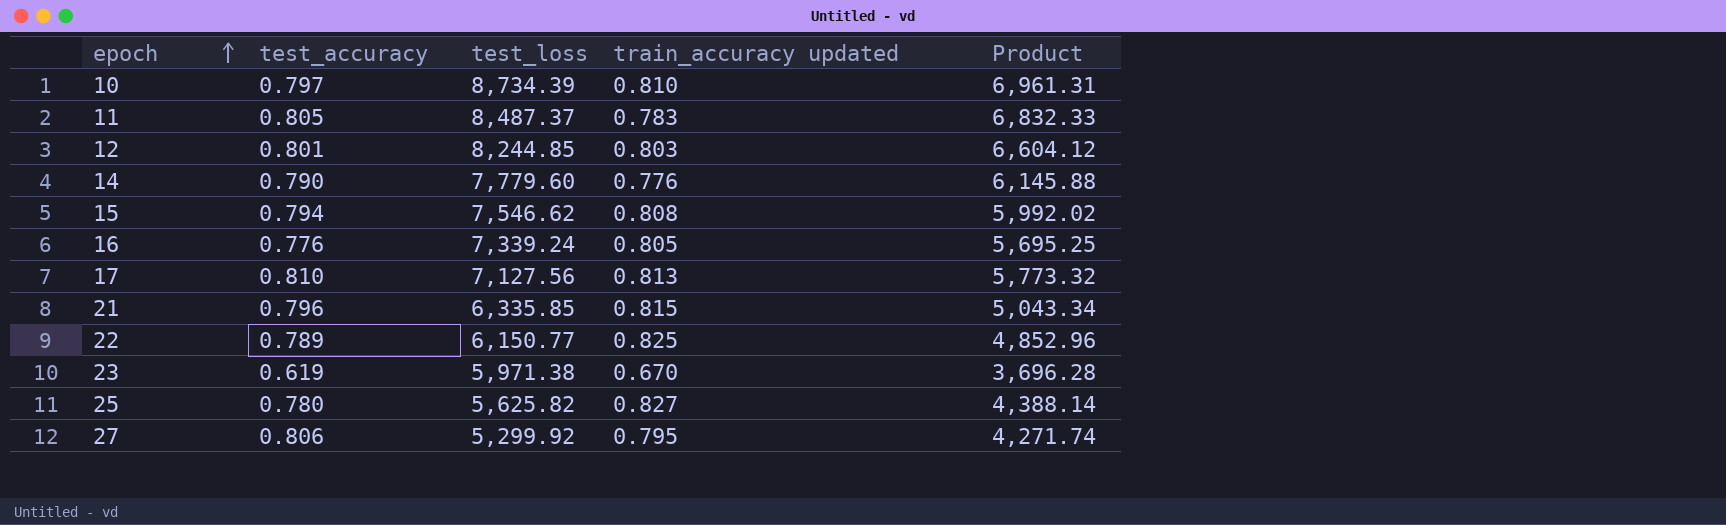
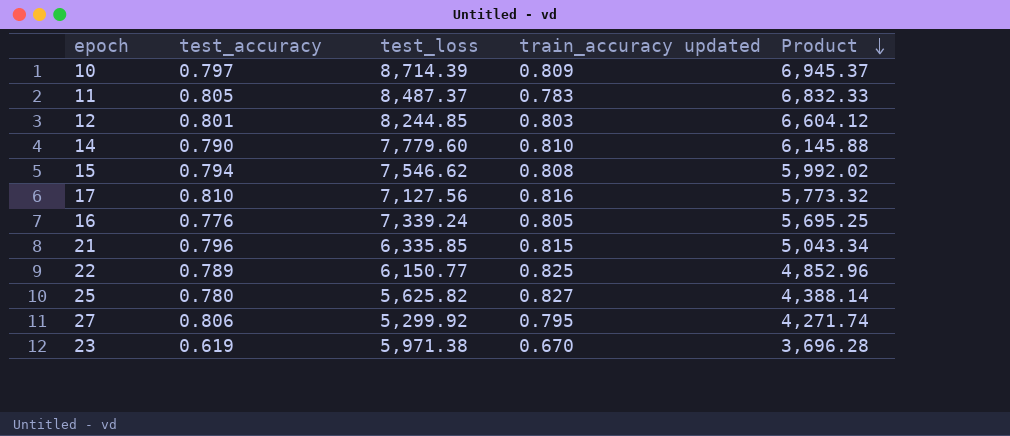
row order: epoch ascending -> Product descending
10 | test_loss: 8,734.39 -> 8,714.39
10 | train_accuracy updated: 0.810 -> 0.809
10 | Product: 6,961.31 -> 6,945.37
14 | train_accuracy updated: 0.776 -> 0.810
17 | train_accuracy updated: 0.813 -> 0.816

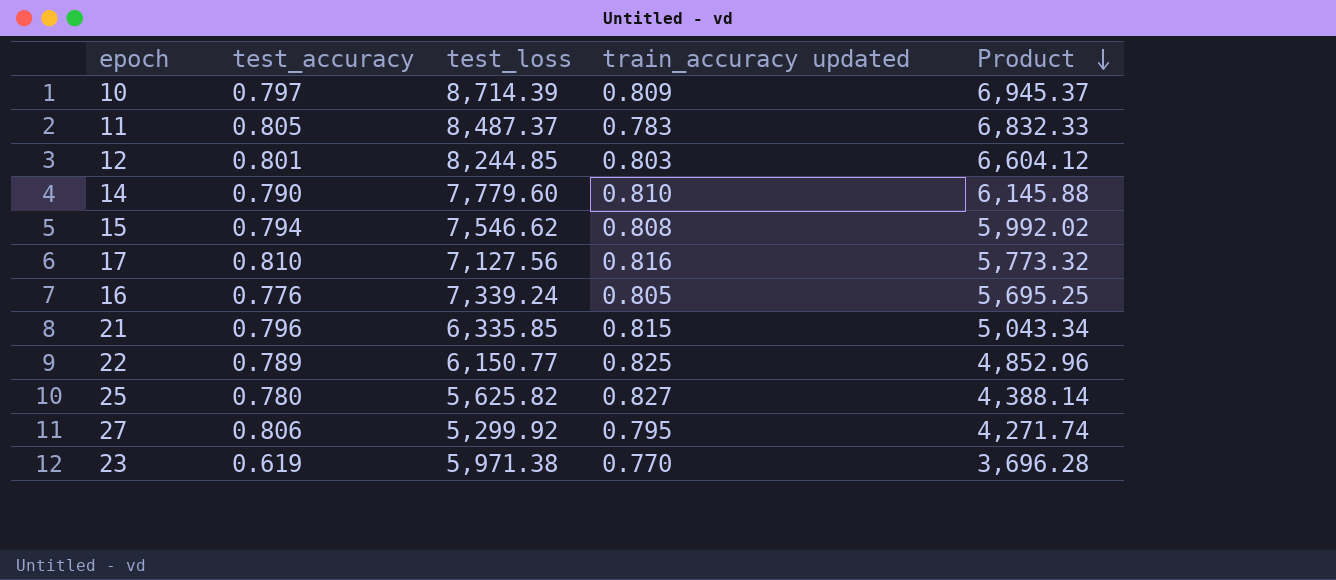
23 | train_accuracy updated: 0.670 -> 0.770

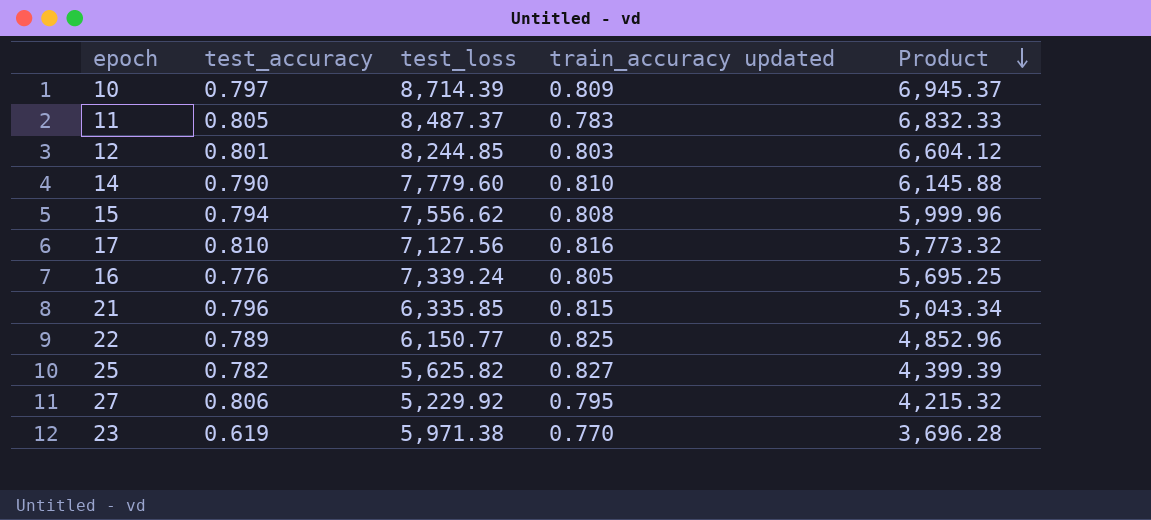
15 | test_loss: 7,546.62 -> 7,556.62
15 | Product: 5,992.02 -> 5,999.96
25 | test_accuracy: 0.780 -> 0.782
25 | Product: 4,388.14 -> 4,399.39
27 | test_loss: 5,299.92 -> 5,229.92
27 | Product: 4,271.74 -> 4,215.32

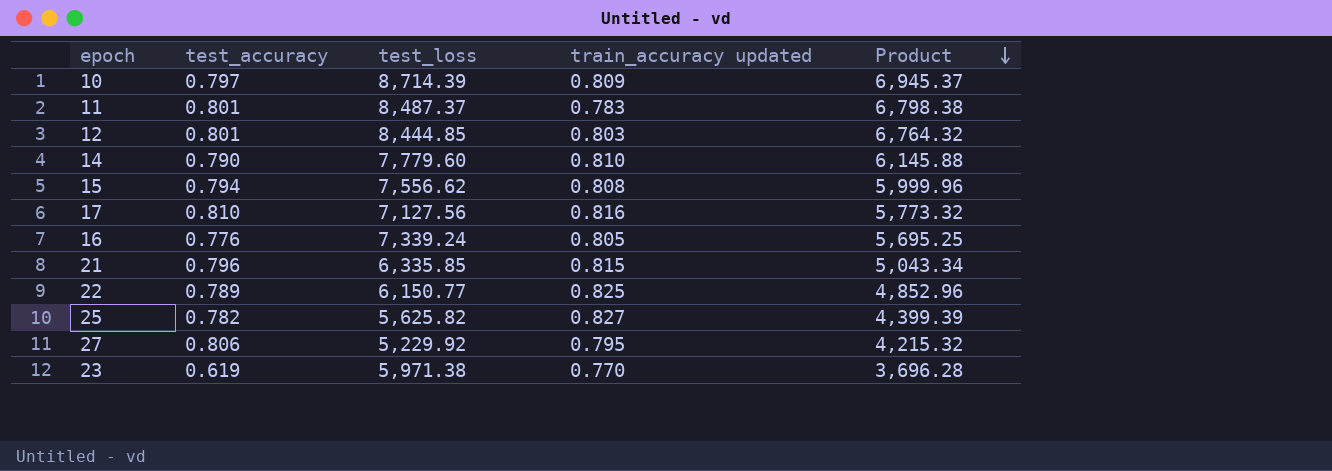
11 | test_accuracy: 0.805 -> 0.801
11 | Product: 6,832.33 -> 6,798.38
12 | test_loss: 8,244.85 -> 8,444.85
12 | Product: 6,604.12 -> 6,764.32

